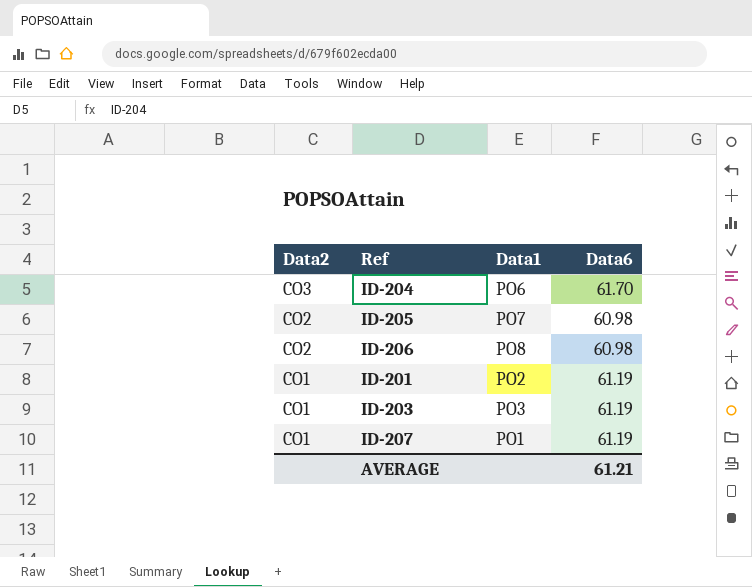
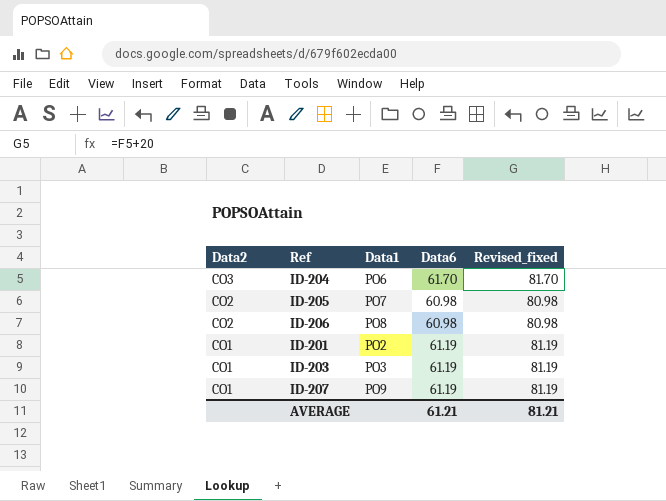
column Revised_fixed | formula: none -> [Data6] + 20
ID-207 | Data1: PO1 -> PO9

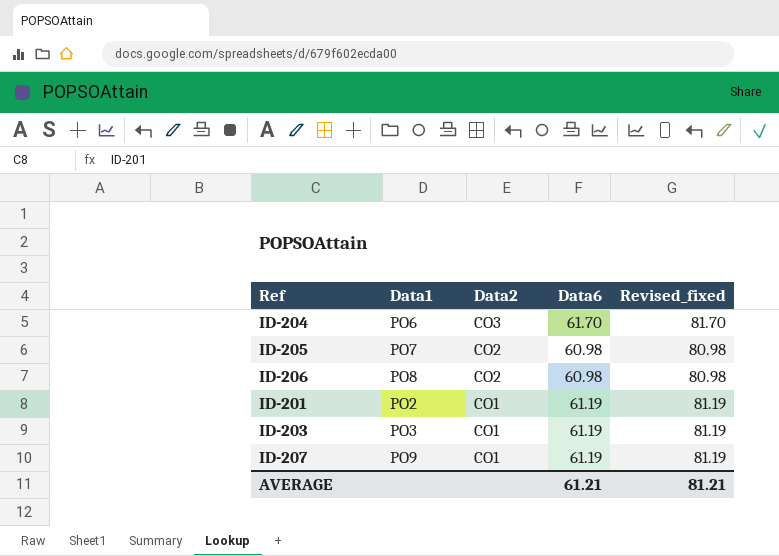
column Data2 | position: 1 -> 3

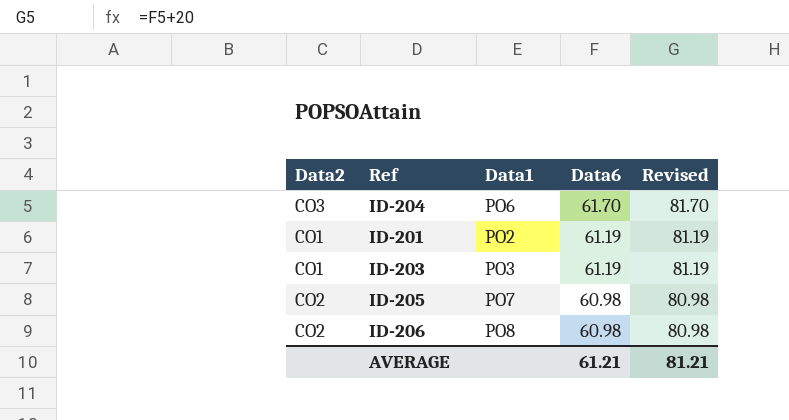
row order: Data2 descending -> Data6 descending
column Data2 | position: 3 -> 1
column name: Revised_fixed -> Revised
row ID-207: PO9 | CO1 | 61.19 | 81.19 -> none

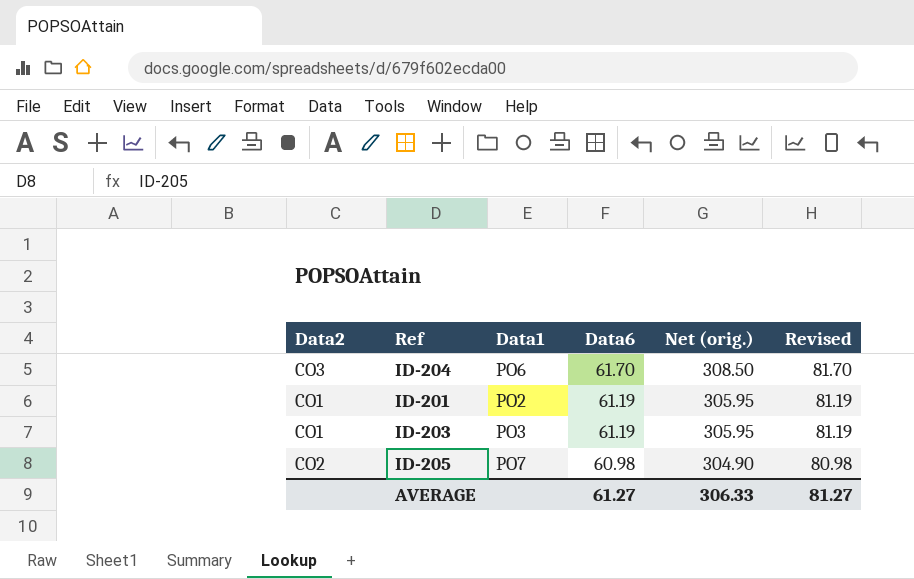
column Net (orig.) | formula: none -> [Data6] * 5
row ID-206: CO2 | PO8 | 60.98 | 80.98 -> none
AVERAGE | Data6: 61.21 -> 61.27
AVERAGE | Revised: 81.21 -> 81.27

